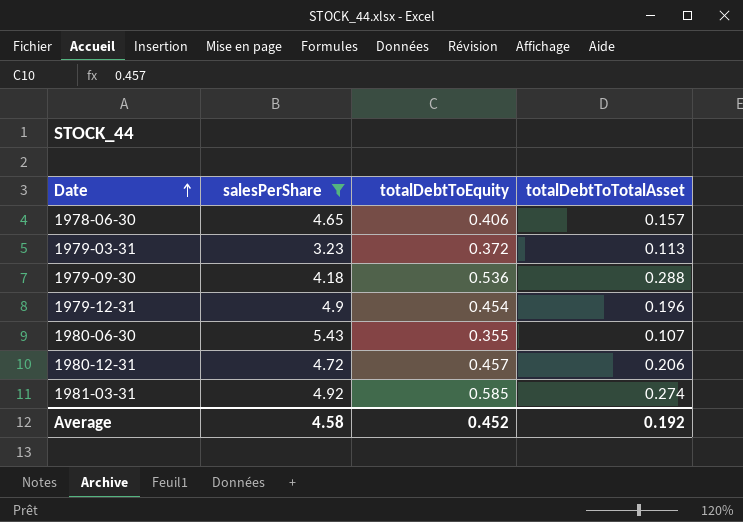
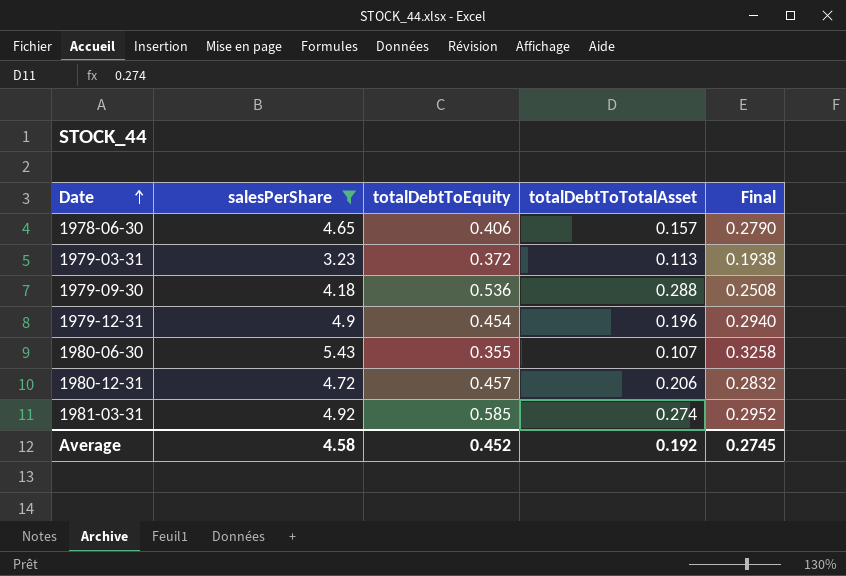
column Final | formula: none -> [salesPerShare] * 0.06

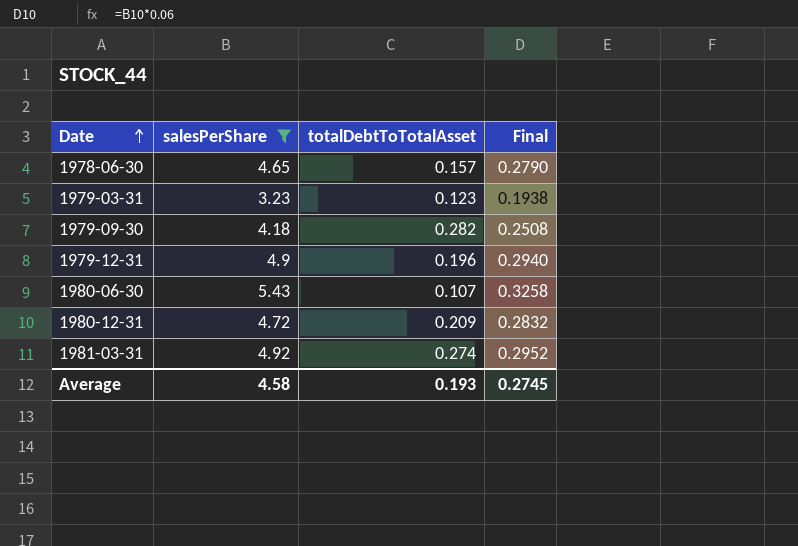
column totalDebtToEquity | position: 3 -> none
1979-03-31 | totalDebtToTotalAsset: 0.113 -> 0.123
1979-09-30 | totalDebtToTotalAsset: 0.288 -> 0.282
1980-12-31 | totalDebtToTotalAsset: 0.206 -> 0.209
Average | totalDebtToTotalAsset: 0.192 -> 0.193

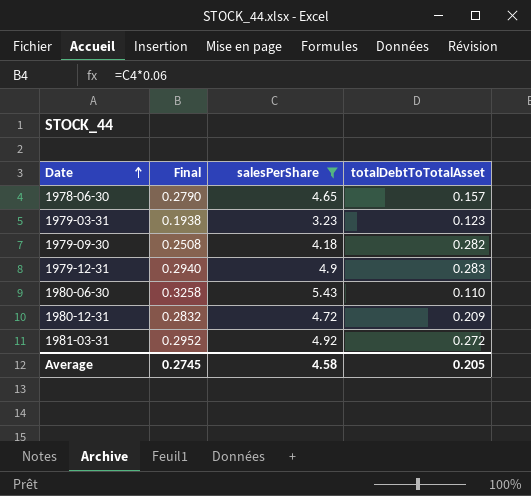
column Final | position: 4 -> 2
1979-12-31 | totalDebtToTotalAsset: 0.196 -> 0.283
1980-06-30 | totalDebtToTotalAsset: 0.107 -> 0.110
1981-03-31 | totalDebtToTotalAsset: 0.274 -> 0.272
Average | totalDebtToTotalAsset: 0.193 -> 0.205

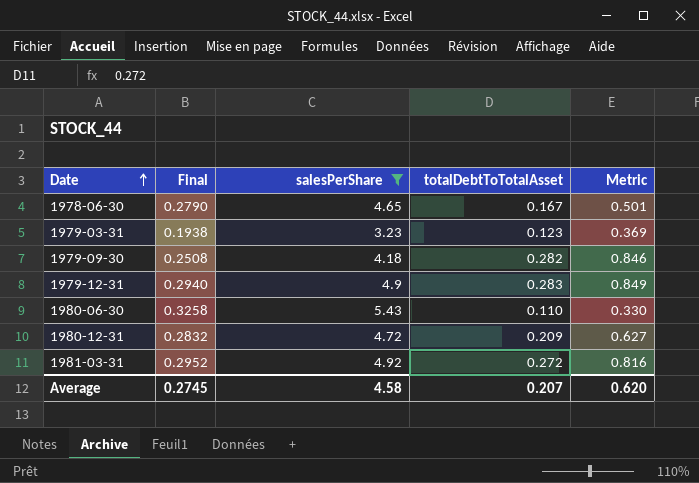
column Metric | formula: none -> [totalDebtToTotalAsset] * 3
1978-06-30 | totalDebtToTotalAsset: 0.157 -> 0.167
Average | totalDebtToTotalAsset: 0.205 -> 0.207

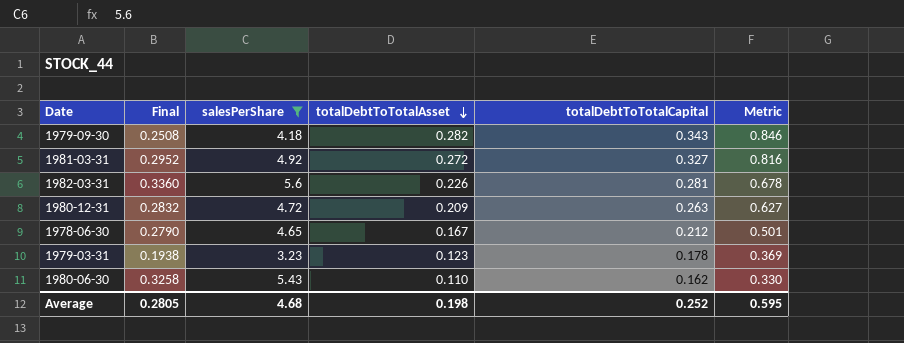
row order: Date ascending -> totalDebtToTotalAsset descending
column totalDebtToTotalCapital | position: none -> 5
row 1979-12-31: 0.2940 | 4.9 | 0.283 | 0.849 -> none
row 1982-03-31: none -> 0.3360 | 5.6 | 0.226 | 0.281 | 0.678
Average | Final: 0.2745 -> 0.2805
Average | salesPerShare: 4.58 -> 4.68
Average | totalDebtToTotalAsset: 0.207 -> 0.198
Average | Metric: 0.620 -> 0.595

